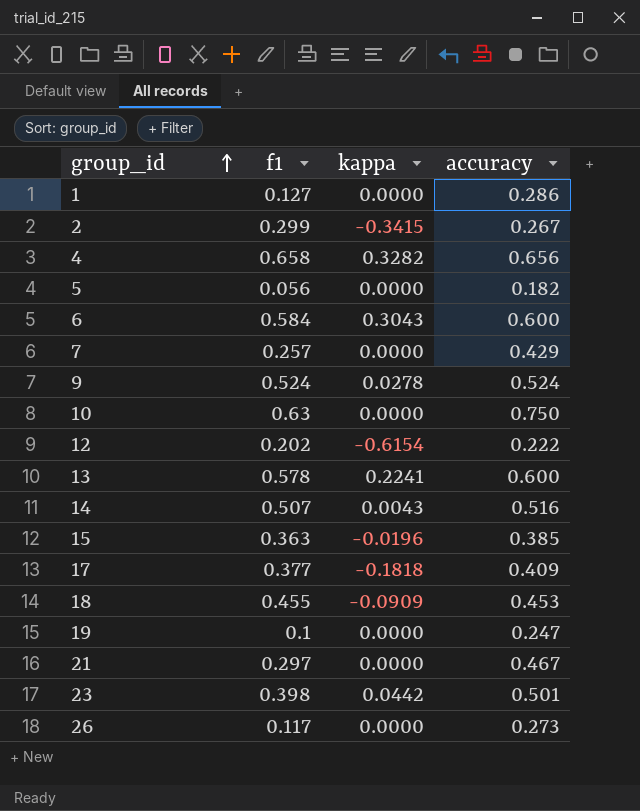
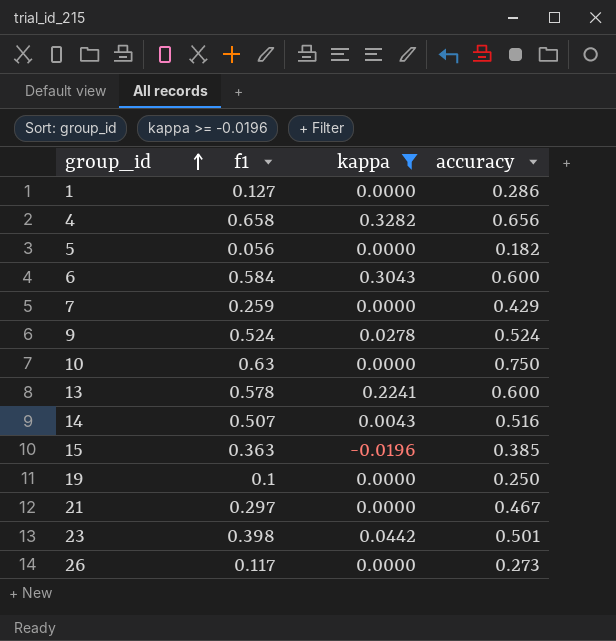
filter: none -> kappa >= -0.0196
7 | f1: 0.257 -> 0.259
19 | accuracy: 0.247 -> 0.250

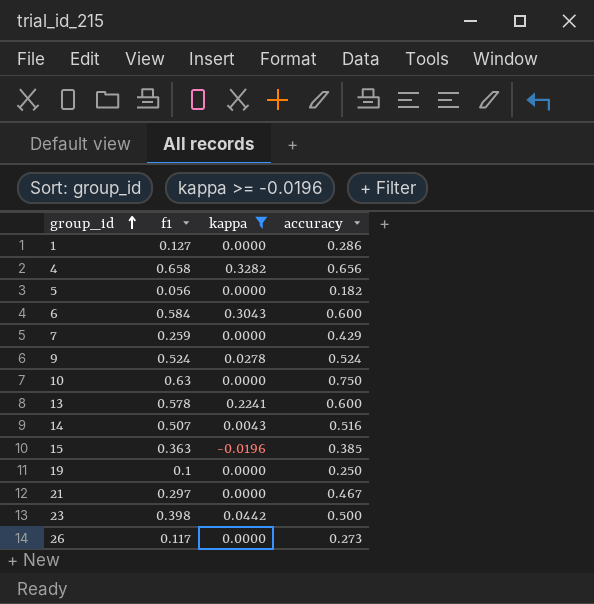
23 | accuracy: 0.501 -> 0.500

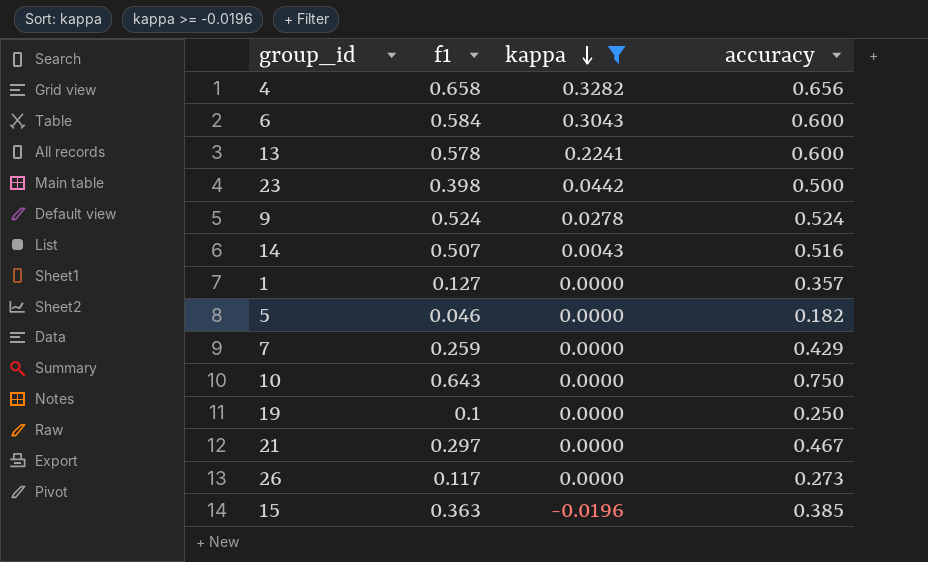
row order: group_id ascending -> kappa descending
1 | accuracy: 0.286 -> 0.357
5 | f1: 0.056 -> 0.046
10 | f1: 0.63 -> 0.643

